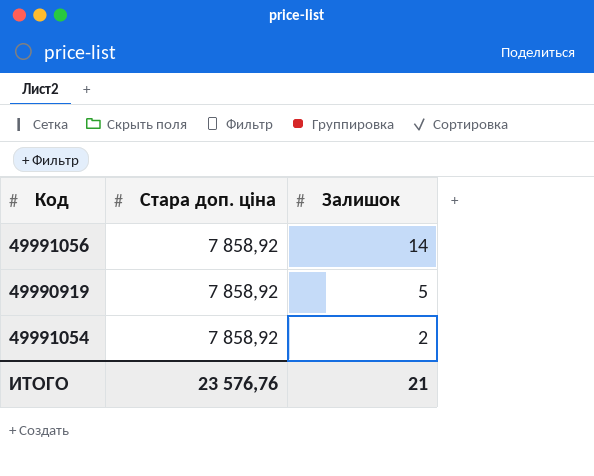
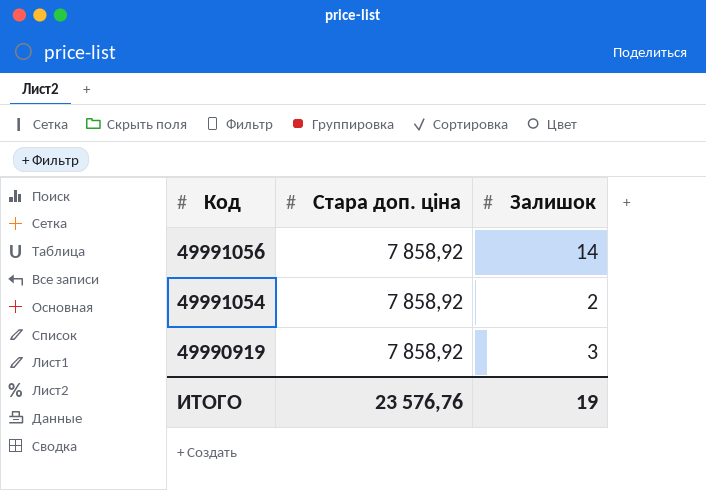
row order: Залишок descending -> Код descending
49990919 | Залишок: 5 -> 3
ИТОГО | Залишок: 21 -> 19

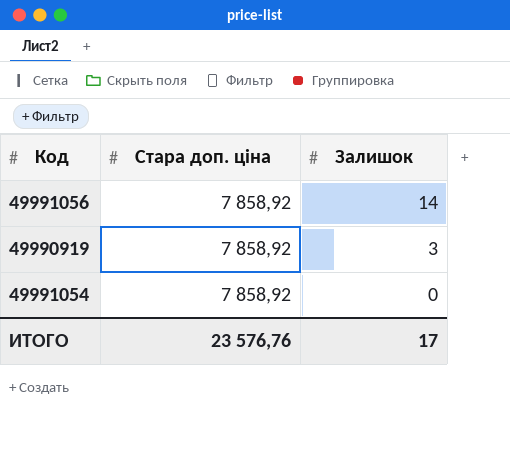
row order: Код descending -> Залишок descending
49991054 | Залишок: 2 -> 0
ИТОГО | Залишок: 19 -> 17

